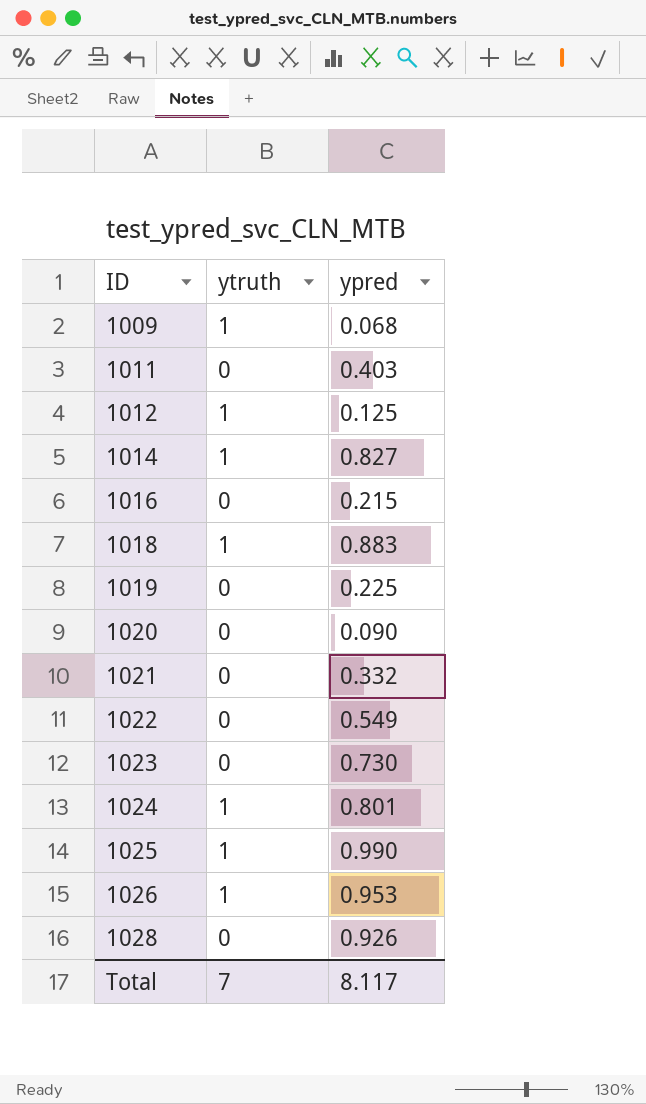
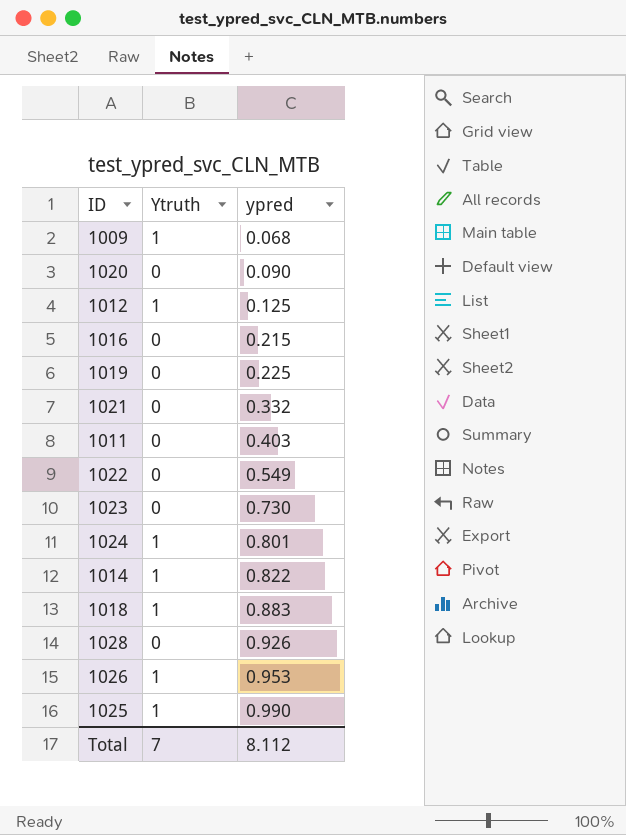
row order: ID ascending -> ypred ascending
column name: ytruth -> Ytruth
1014 | ypred: 0.827 -> 0.822
Total | ypred: 8.117 -> 8.112

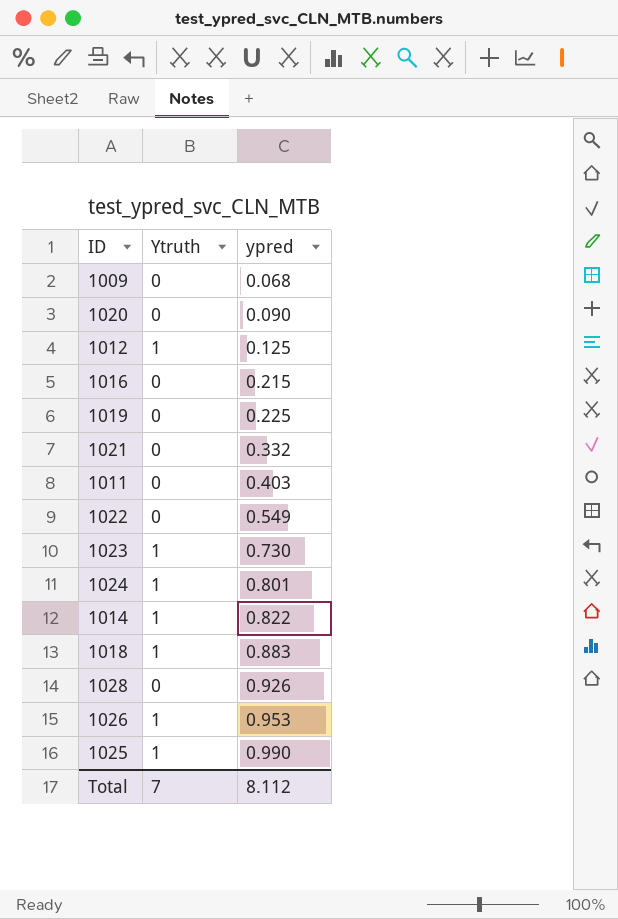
1009 | Ytruth: 1 -> 0
1023 | Ytruth: 0 -> 1

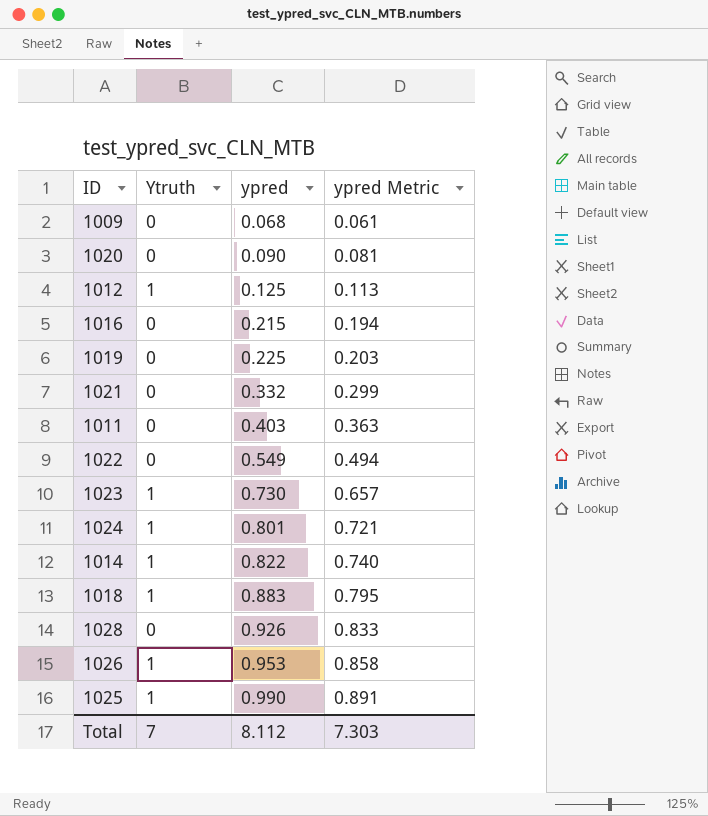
column ypred Metric | formula: none -> [ypred] * 0.9

